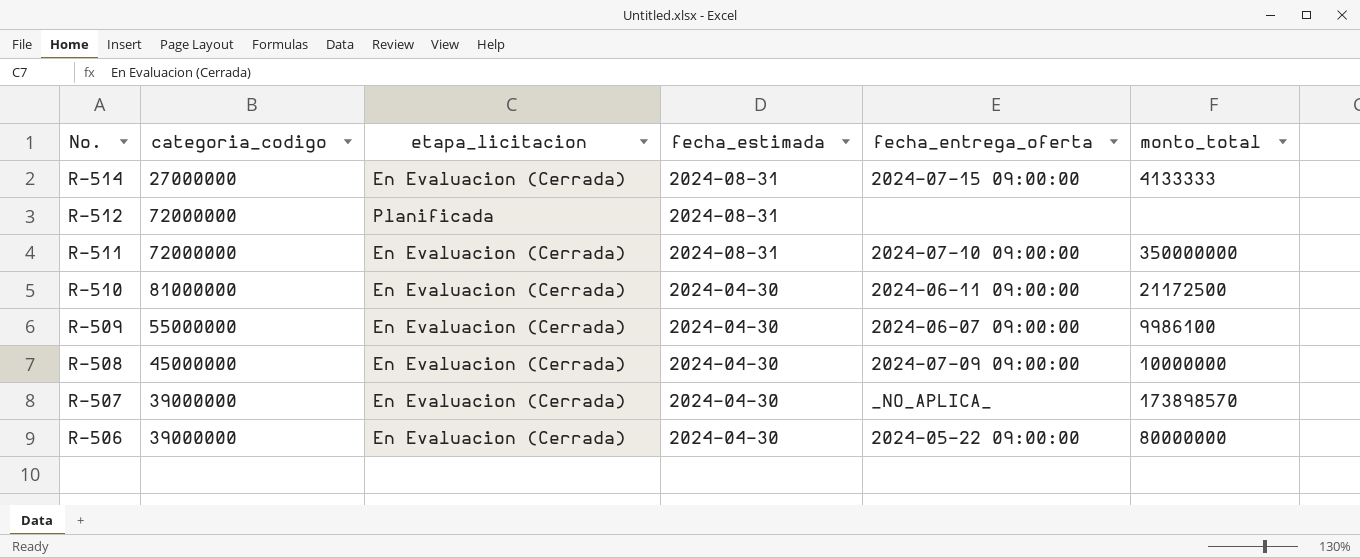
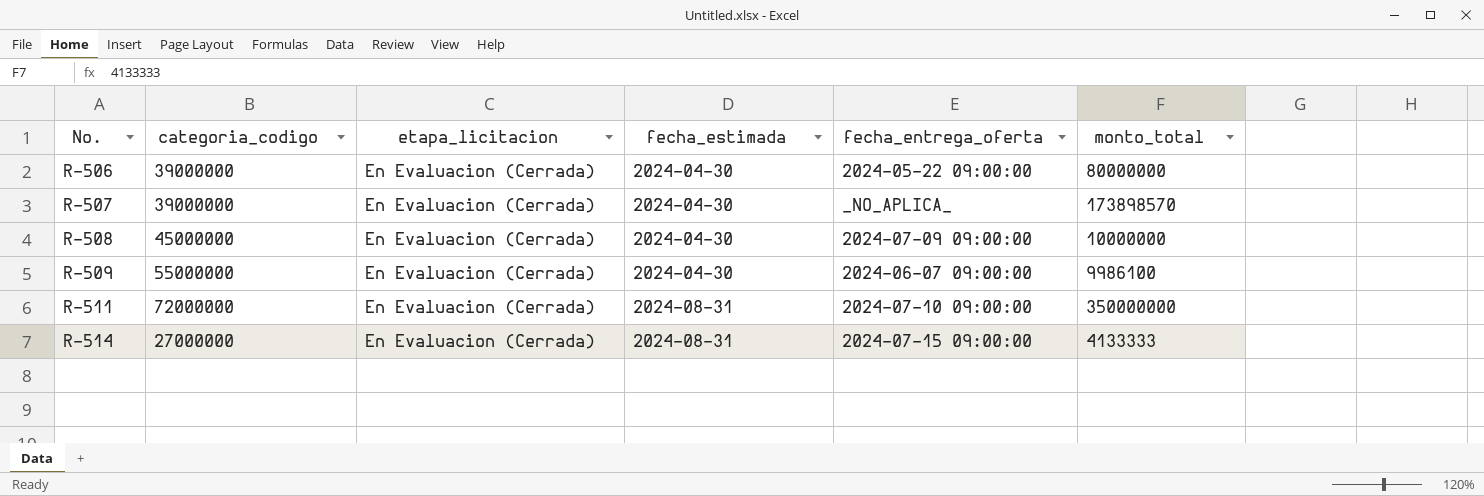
row order: No. descending -> No. ascending
row R-512: 72000000 | Planificada | 2024-08-31 | none | none -> none
row R-510: 81000000 | En Evaluacion (Cerrada) | 2024-04-30 | 2024-06-11 09:00:00 | 21172500 -> none

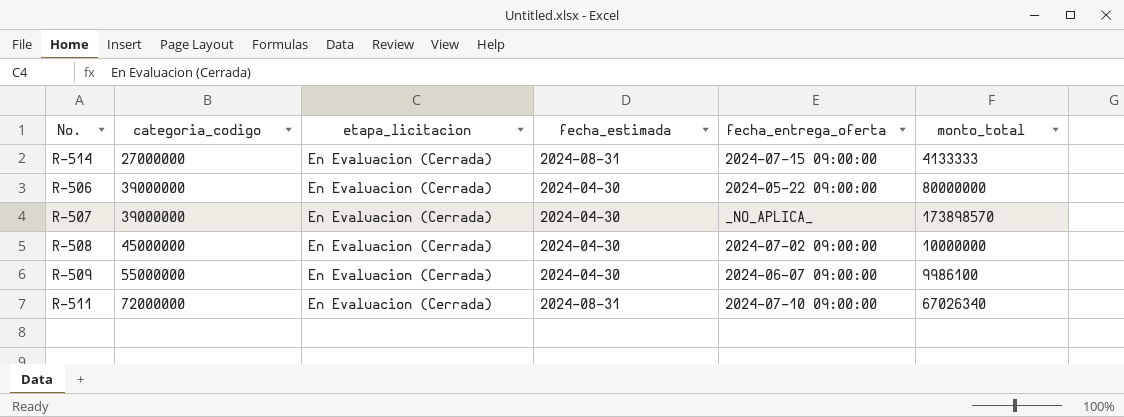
row order: No. ascending -> categoria_codigo ascending
R-508 | fecha_entrega_oferta: 2024-07-09 09:00:00 -> 2024-07-02 09:00:00
R-511 | monto_total: 350000000 -> 67026340

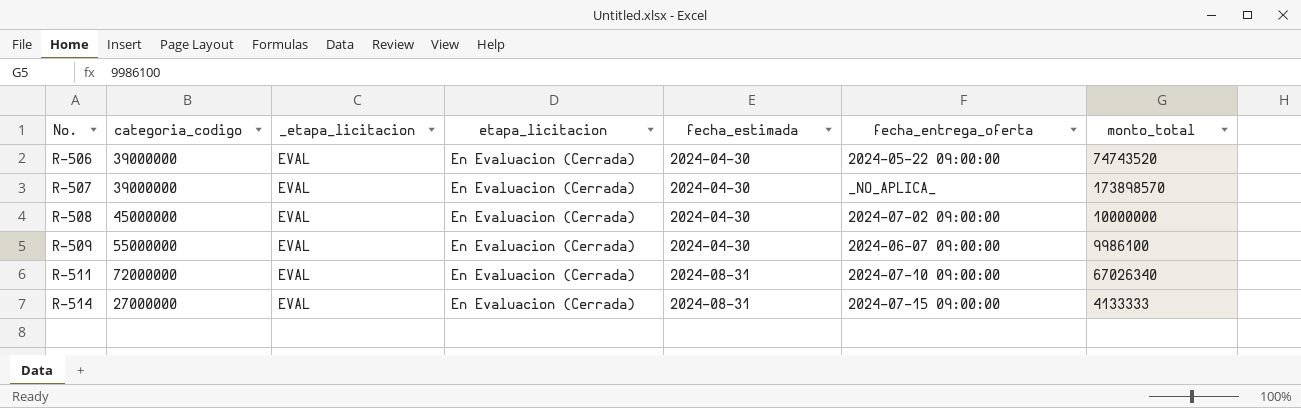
row order: categoria_codigo ascending -> No. ascending
column _etapa_licitacion | position: none -> 3
R-506 | monto_total: 80000000 -> 74743520

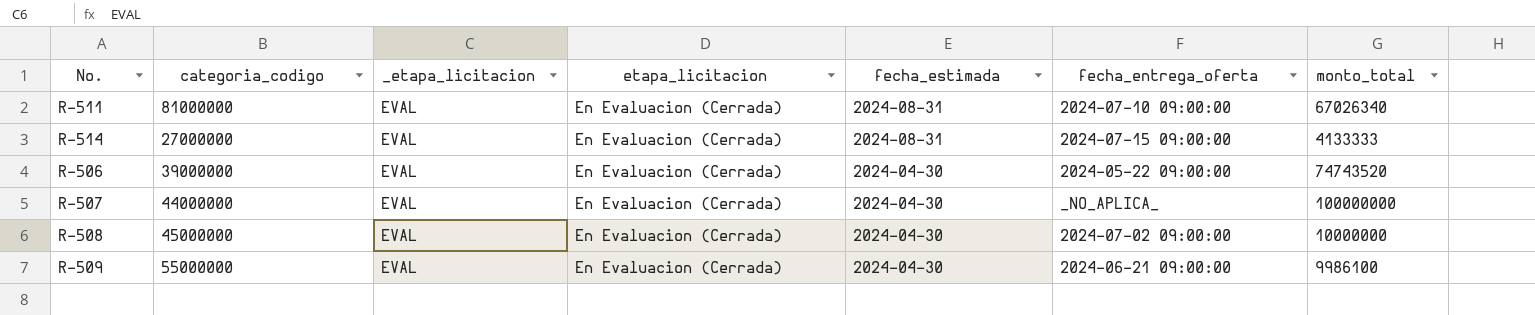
row order: No. ascending -> fecha_estimada descending
R-511 | categoria_codigo: 72000000 -> 81000000
R-507 | categoria_codigo: 39000000 -> 44000000
R-507 | monto_total: 173898570 -> 100000000
R-509 | fecha_entrega_oferta: 2024-06-07 09:00:00 -> 2024-06-21 09:00:00

